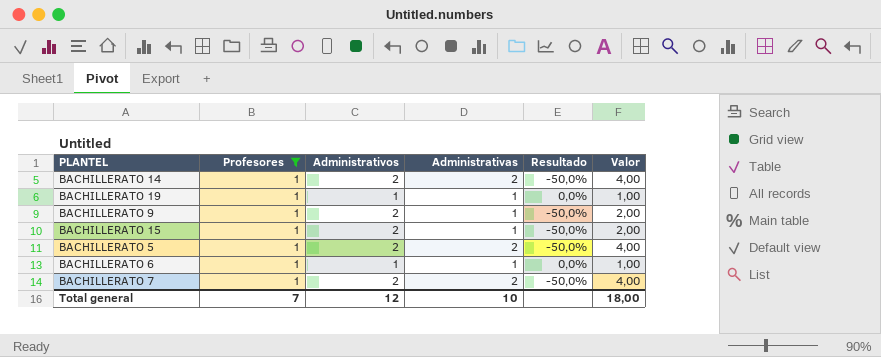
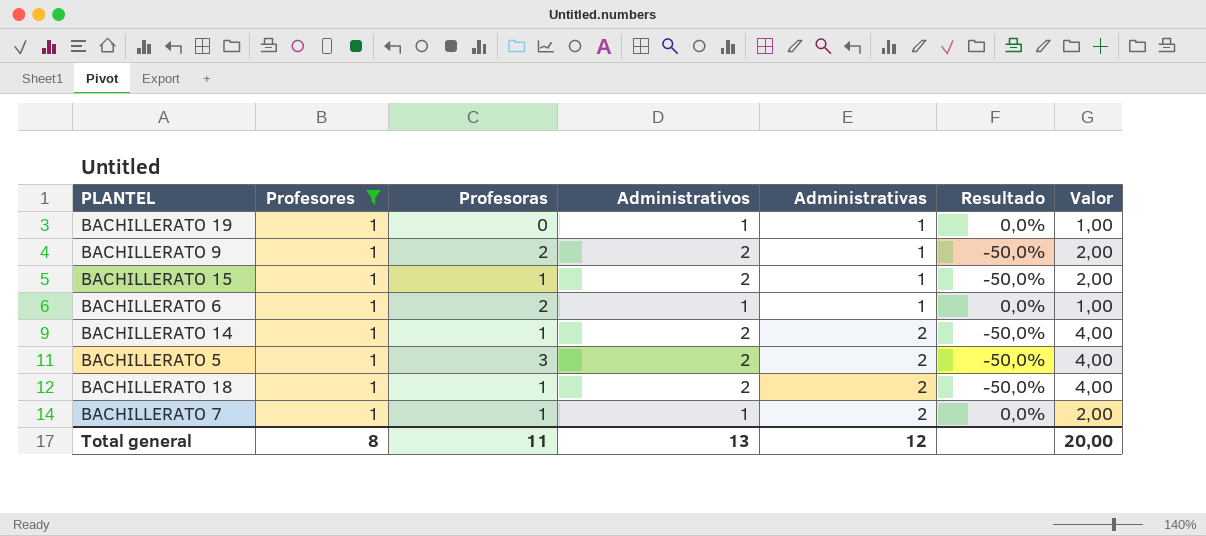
row order: none -> Administrativas ascending
column Profesoras | position: none -> 3
row BACHILLERATO 18: none -> 1 | 1 | 2 | 2 | -50,0% | 4,00
BACHILLERATO 7 | Administrativos: 2 -> 1
BACHILLERATO 7 | Resultado: -50,0% -> 0,0%
BACHILLERATO 7 | Valor: 4,00 -> 2,00
Total general | Profesores: 7 -> 8
Total general | Administrativos: 12 -> 13
Total general | Administrativas: 10 -> 12
Total general | Valor: 18,00 -> 20,00

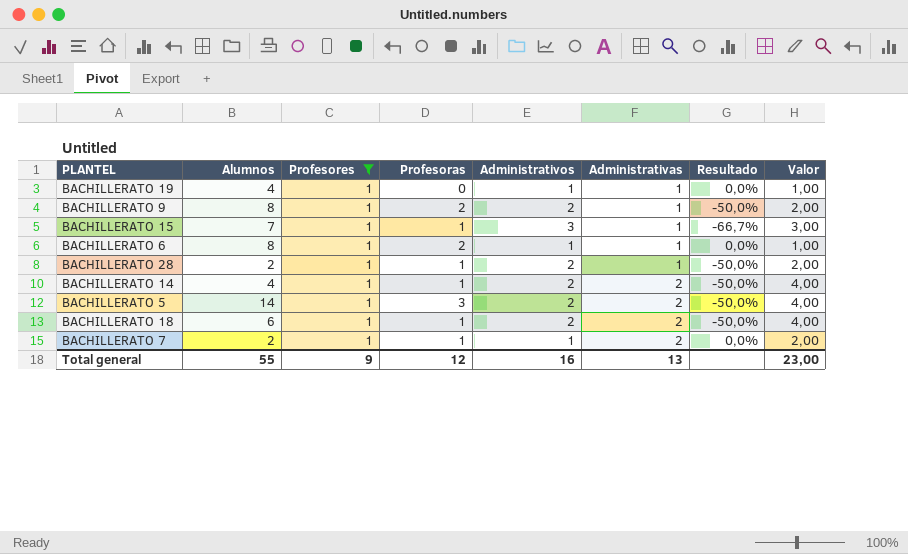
column Alumnos | position: none -> 2
BACHILLERATO 15 | Administrativos: 2 -> 3
BACHILLERATO 15 | Resultado: -50,0% -> -66,7%
BACHILLERATO 15 | Valor: 2,00 -> 3,00
row BACHILLERATO 28: none -> 2 | 1 | 1 | 2 | 1 | -50,0% | 2,00
Total general | Profesores: 8 -> 9
Total general | Profesoras: 11 -> 12
Total general | Administrativos: 13 -> 16
Total general | Administrativas: 12 -> 13
Total general | Valor: 20,00 -> 23,00

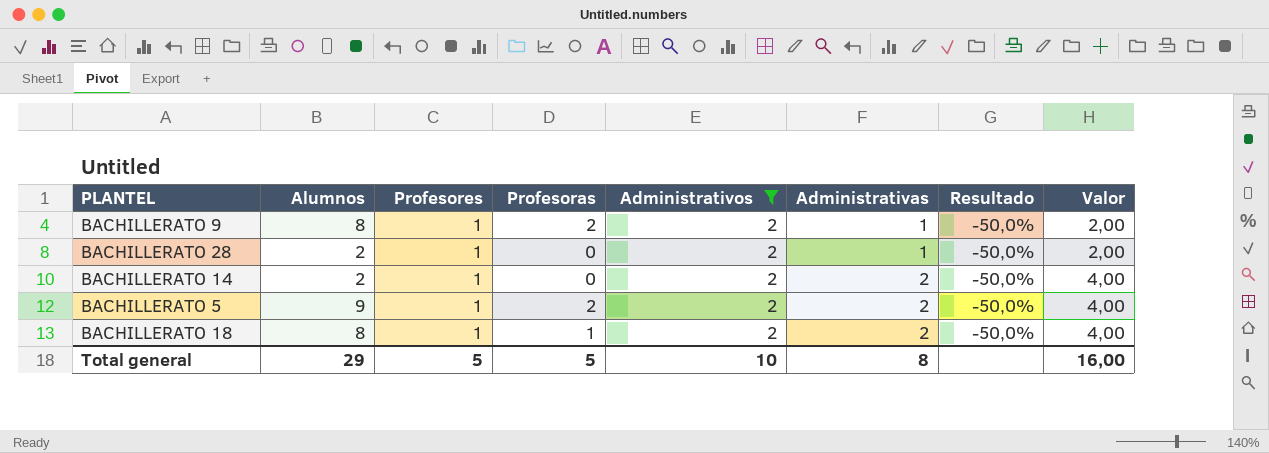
filter: Profesores = 1 -> Administrativos = 2
BACHILLERATO 28 | Profesoras: 1 -> 0
BACHILLERATO 14 | Alumnos: 4 -> 2
BACHILLERATO 14 | Profesoras: 1 -> 0
BACHILLERATO 5 | Alumnos: 14 -> 9
BACHILLERATO 5 | Profesoras: 3 -> 2
BACHILLERATO 18 | Alumnos: 6 -> 8
Total general | Alumnos: 55 -> 29
Total general | Profesores: 9 -> 5
Total general | Profesoras: 12 -> 5
Total general | Administrativos: 16 -> 10
Total general | Administrativas: 13 -> 8
Total general | Valor: 23,00 -> 16,00

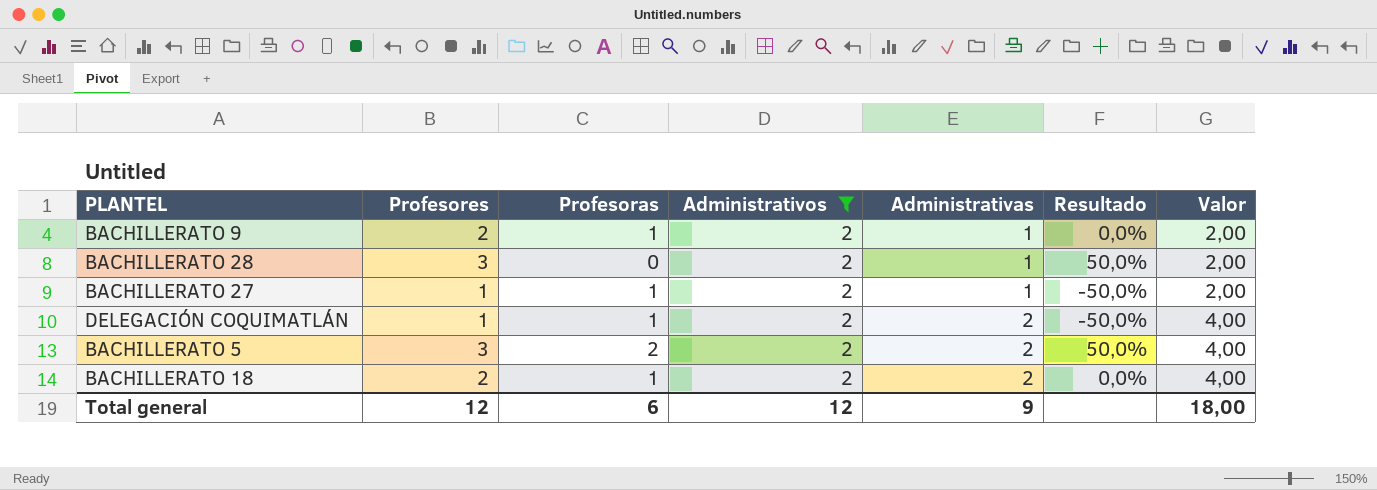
column Alumnos | position: 2 -> none
row BACHILLERATO 14: 2 | 1 | 0 | 2 | 2 | -50,0% | 4,00 -> none
BACHILLERATO 9 | Profesores: 1 -> 2
BACHILLERATO 9 | Profesoras: 2 -> 1
BACHILLERATO 9 | Resultado: -50,0% -> 0,0%
BACHILLERATO 28 | Profesores: 1 -> 3
BACHILLERATO 28 | Resultado: -50,0% -> 50,0%
row BACHILLERATO 27: none -> 1 | 1 | 2 | 1 | -50,0% | 2,00
row DELEGACIÓN COQUIMATLÁN: none -> 1 | 1 | 2 | 2 | -50,0% | 4,00
BACHILLERATO 5 | Profesores: 1 -> 3
BACHILLERATO 5 | Resultado: -50,0% -> 50,0%
BACHILLERATO 18 | Profesores: 1 -> 2
BACHILLERATO 18 | Resultado: -50,0% -> 0,0%
Total general | Profesores: 5 -> 12
Total general | Profesoras: 5 -> 6
Total general | Administrativos: 10 -> 12
Total general | Administrativas: 8 -> 9
Total general | Valor: 16,00 -> 18,00

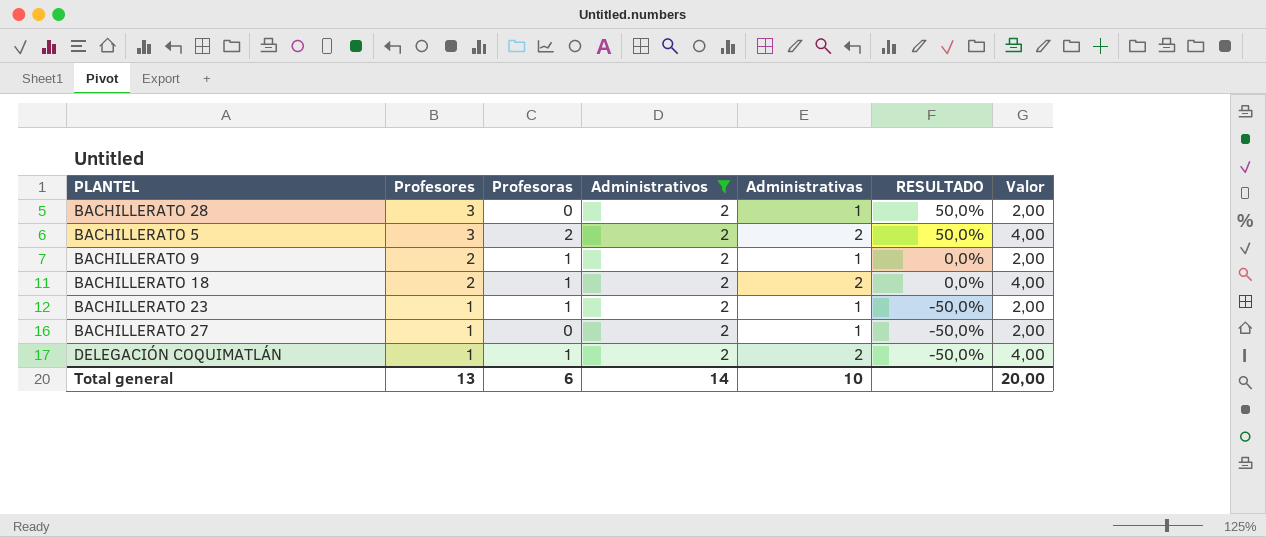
row order: Administrativas ascending -> Profesores descending
column name: Resultado -> RESULTADO
row BACHILLERATO 23: none -> 1 | 1 | 2 | 1 | -50,0% | 2,00
BACHILLERATO 27 | Profesoras: 1 -> 0
Total general | Profesores: 12 -> 13
Total general | Administrativos: 12 -> 14
Total general | Administrativas: 9 -> 10
Total general | Valor: 18,00 -> 20,00

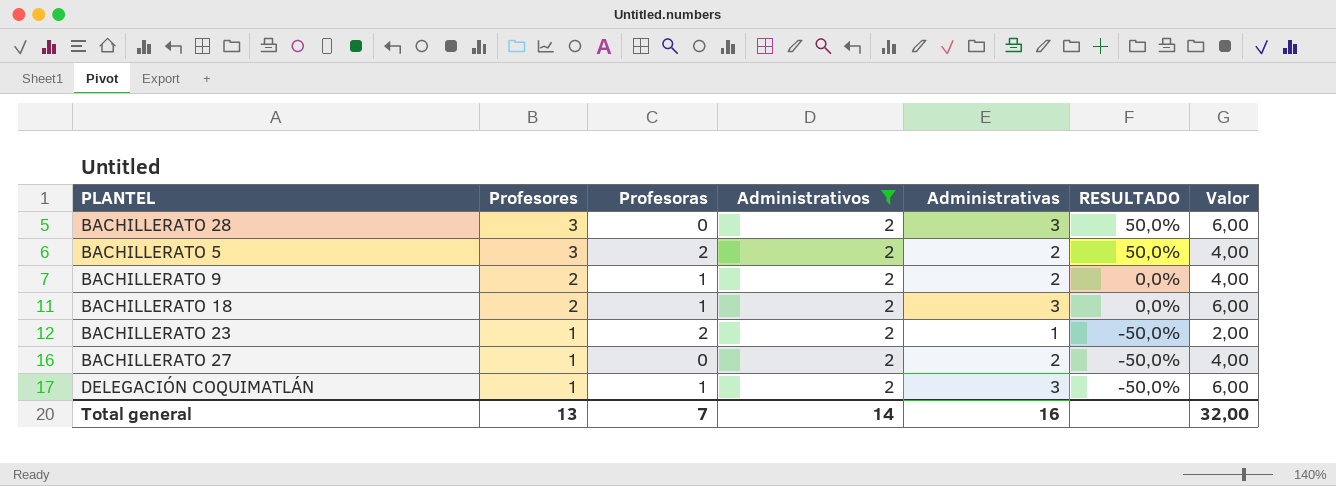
BACHILLERATO 28 | Administrativas: 1 -> 3
BACHILLERATO 28 | Valor: 2,00 -> 6,00
BACHILLERATO 9 | Administrativas: 1 -> 2
BACHILLERATO 9 | Valor: 2,00 -> 4,00
BACHILLERATO 18 | Administrativas: 2 -> 3
BACHILLERATO 18 | Valor: 4,00 -> 6,00
BACHILLERATO 23 | Profesoras: 1 -> 2
BACHILLERATO 27 | Administrativas: 1 -> 2
BACHILLERATO 27 | Valor: 2,00 -> 4,00
DELEGACIÓN COQUIMATLÁN | Administrativas: 2 -> 3
DELEGACIÓN COQUIMATLÁN | Valor: 4,00 -> 6,00
Total general | Profesoras: 6 -> 7
Total general | Administrativas: 10 -> 16
Total general | Valor: 20,00 -> 32,00

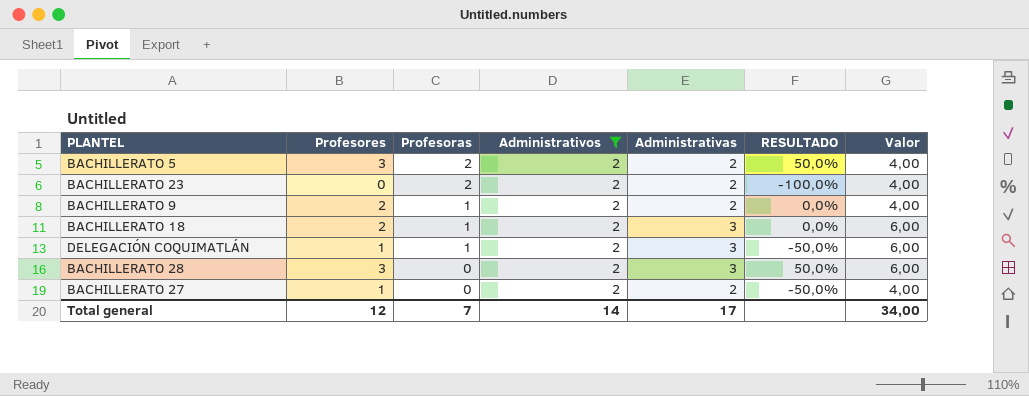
row order: Profesores descending -> Profesoras descending
BACHILLERATO 23 | Profesores: 1 -> 0
BACHILLERATO 23 | Administrativas: 1 -> 2
BACHILLERATO 23 | RESULTADO: -50,0% -> -100,0%
BACHILLERATO 23 | Valor: 2,00 -> 4,00
Total general | Profesores: 13 -> 12
Total general | Administrativas: 16 -> 17
Total general | Valor: 32,00 -> 34,00

